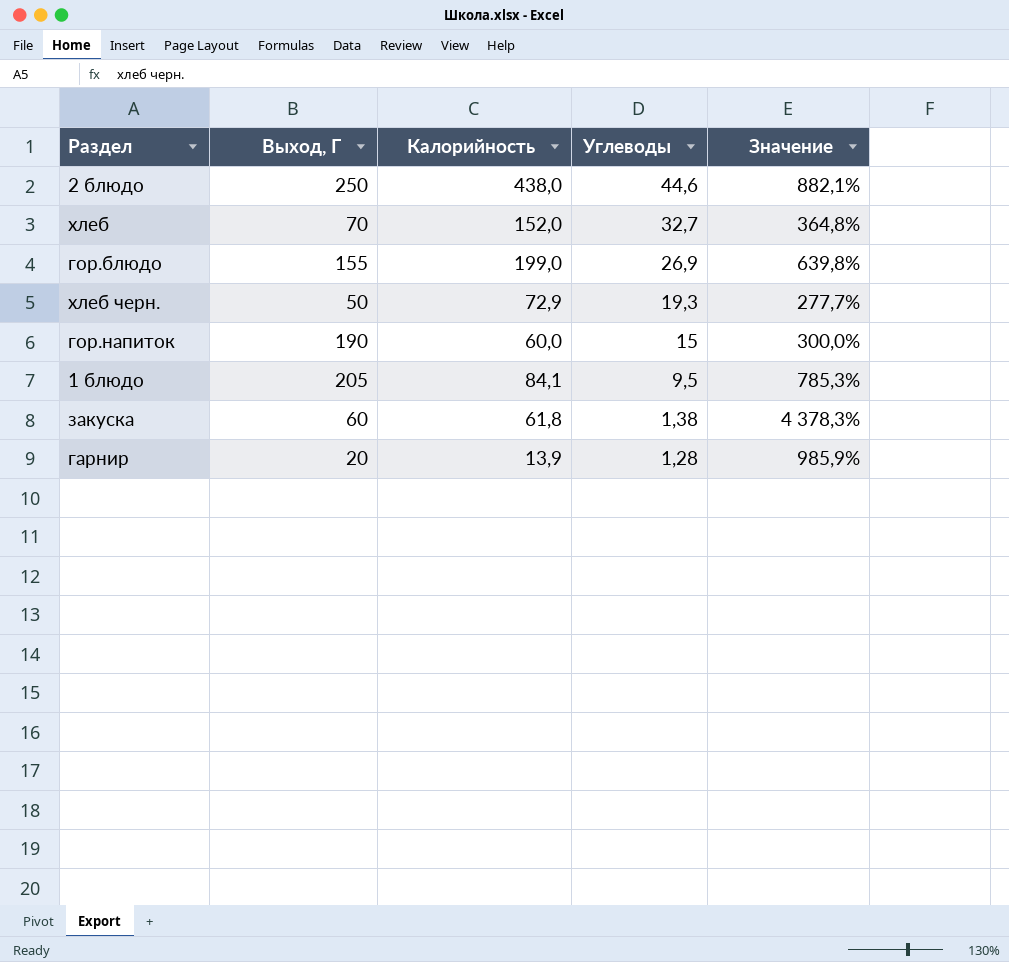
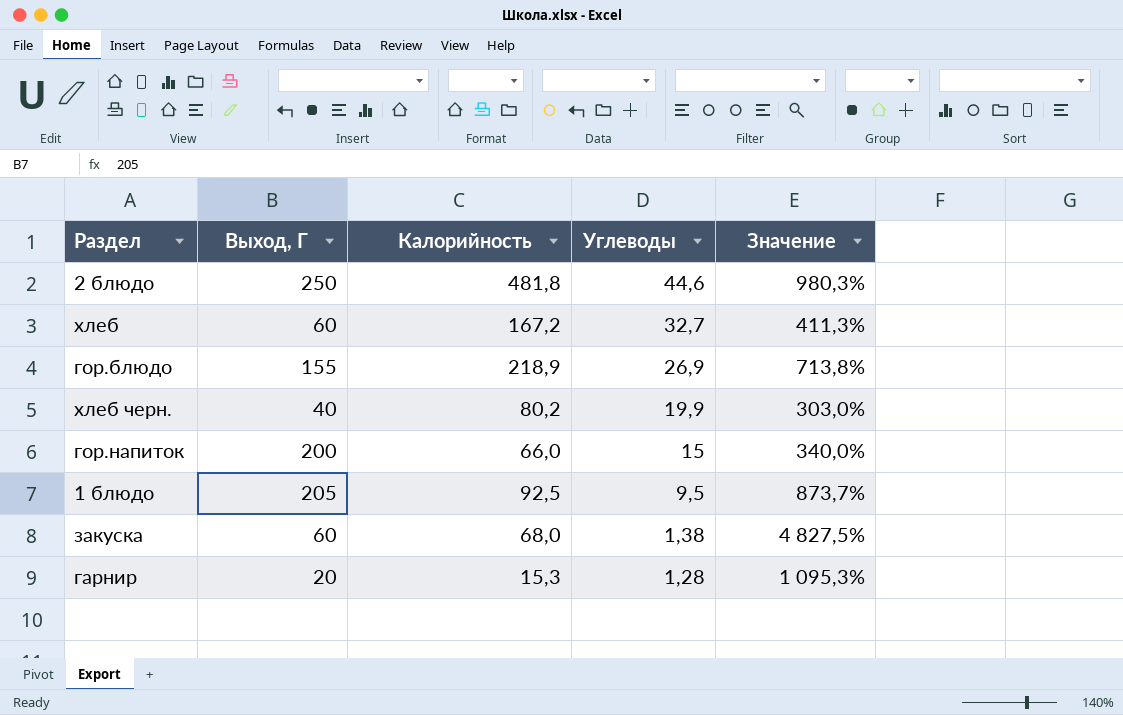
2 блюдо | Калорийность: 438,0 -> 481,8
2 блюдо | Значение: 882,1% -> 980,3%
хлеб | Выход, Г: 70 -> 60
хлеб | Калорийность: 152,0 -> 167,2
хлеб | Значение: 364,8% -> 411,3%
гор.блюдо | Калорийность: 199,0 -> 218,9
гор.блюдо | Значение: 639,8% -> 713,8%
хлеб черн. | Выход, Г: 50 -> 40
хлеб черн. | Калорийность: 72,9 -> 80,2
хлеб черн. | Углеводы: 19,3 -> 19,9
хлеб черн. | Значение: 277,7% -> 303,0%
гор.напиток | Выход, Г: 190 -> 200
гор.напиток | Калорийность: 60,0 -> 66,0
гор.напиток | Значение: 300,0% -> 340,0%
1 блюдо | Калорийность: 84,1 -> 92,5
1 блюдо | Значение: 785,3% -> 873,7%
закуска | Калорийность: 61,8 -> 68,0
закуска | Значение: 4 378,3% -> 4 827,5%
гарнир | Калорийность: 13,9 -> 15,3
гарнир | Значение: 985,9% -> 1 095,3%

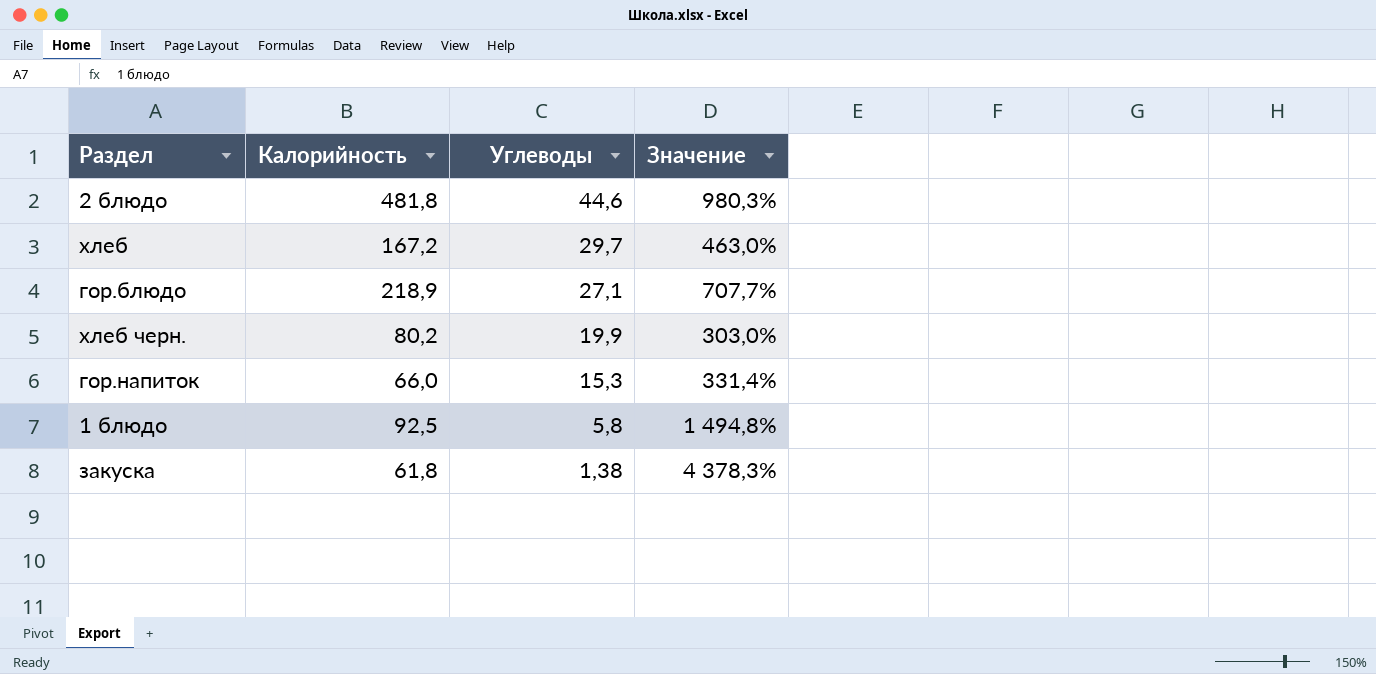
column Выход, Г | position: 2 -> none
row гарнир: 20 | 15,3 | 1,28 | 1 095,3% -> none
хлеб | Углеводы: 32,7 -> 29,7
хлеб | Значение: 411,3% -> 463,0%
гор.блюдо | Углеводы: 26,9 -> 27,1
гор.блюдо | Значение: 713,8% -> 707,7%
гор.напиток | Углеводы: 15 -> 15,3
гор.напиток | Значение: 340,0% -> 331,4%
1 блюдо | Углеводы: 9,5 -> 5,8
1 блюдо | Значение: 873,7% -> 1 494,8%
закуска | Калорийность: 68,0 -> 61,8
закуска | Значение: 4 827,5% -> 4 378,3%

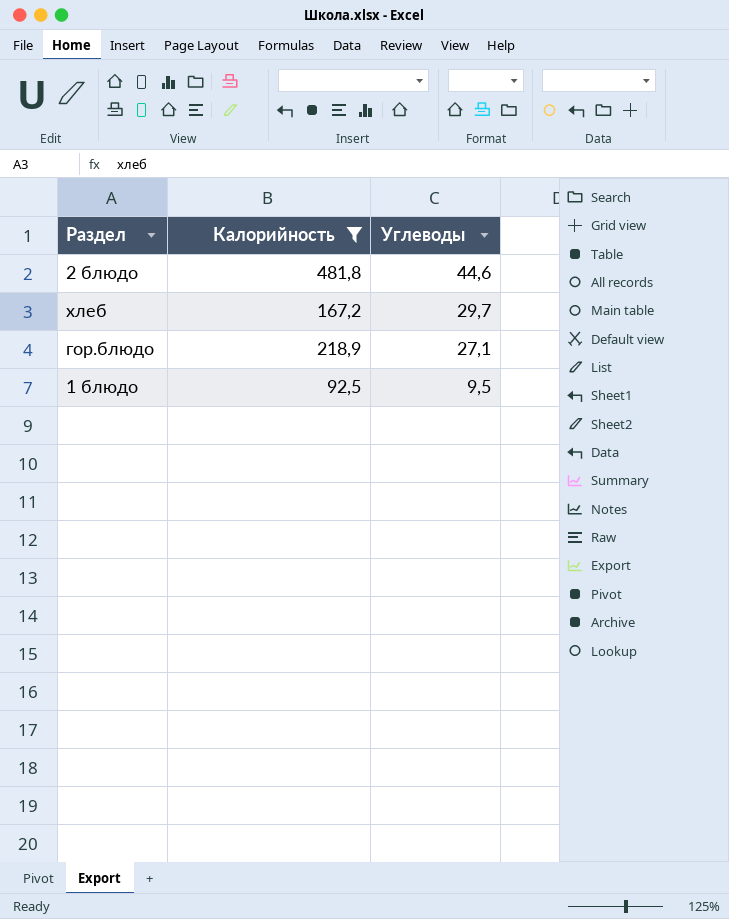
filter: none -> Калорийность >= 92,5
column Значение | formula: ([Калорийность] - [Углеводы]) / [Углеводы] -> none
1 блюдо | Углеводы: 5,8 -> 9,5

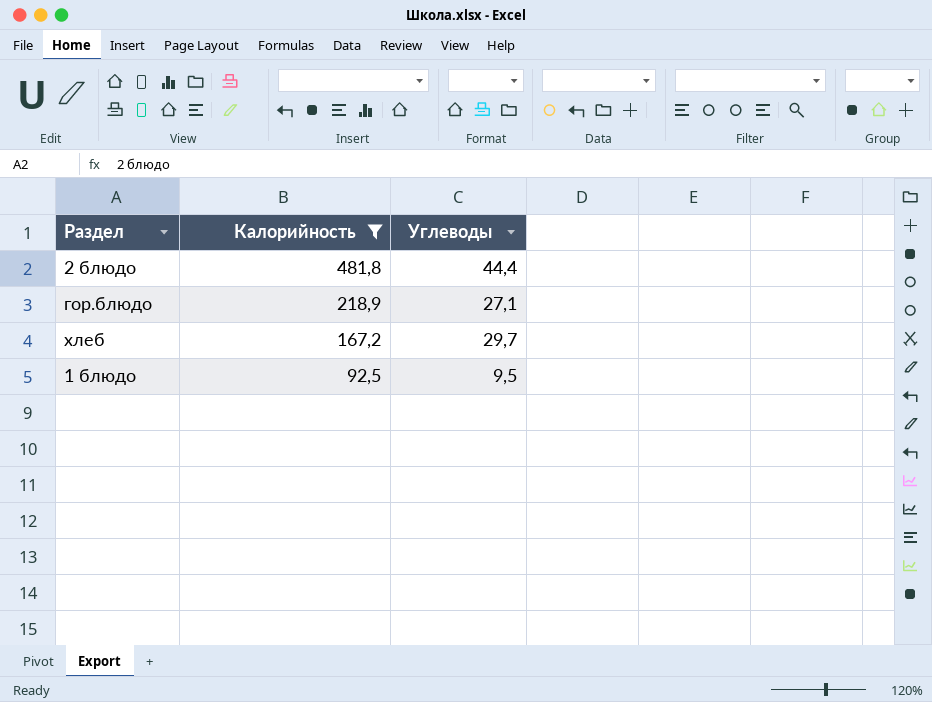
row order: Углеводы descending -> Калорийность descending
2 блюдо | Углеводы: 44,6 -> 44,4

